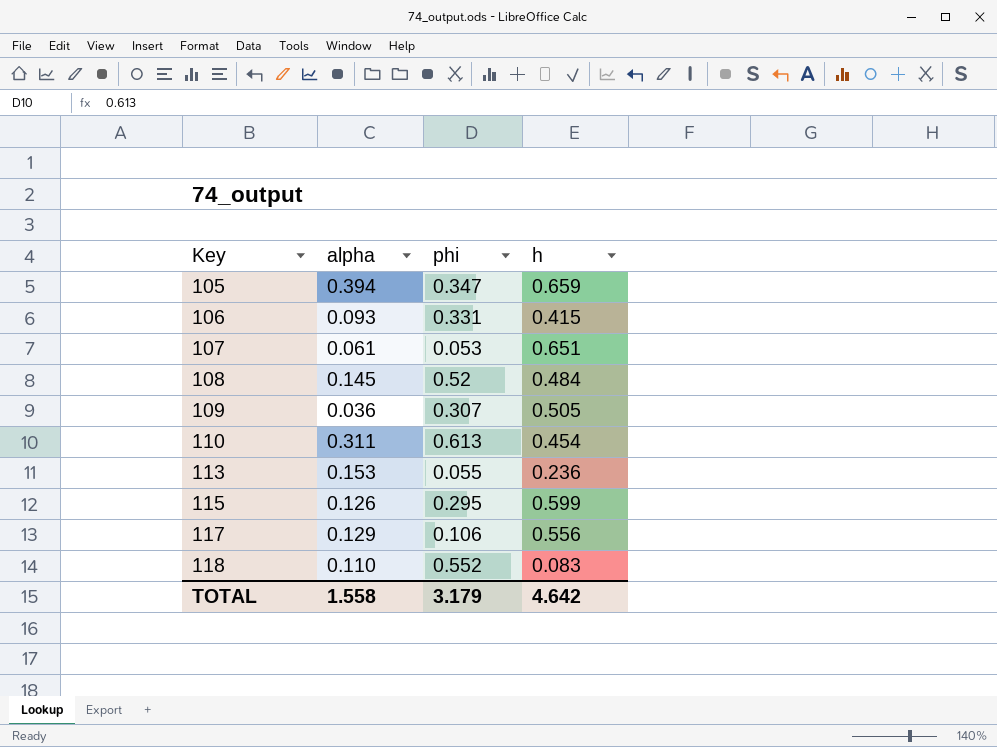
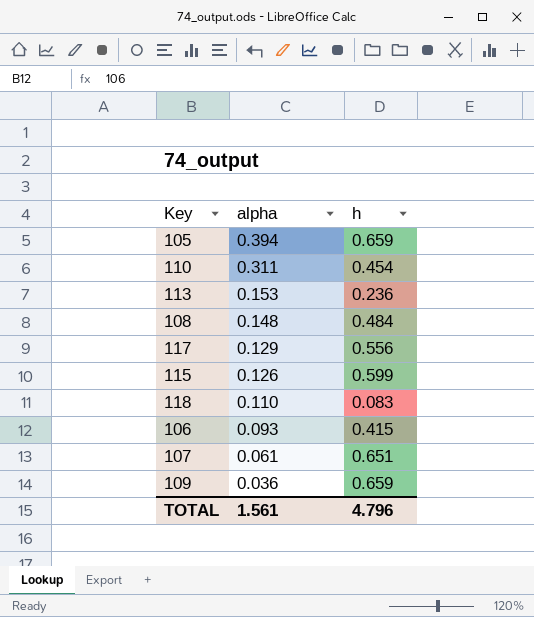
row order: Key ascending -> alpha descending
column phi | position: 3 -> none
108 | alpha: 0.145 -> 0.148
109 | h: 0.505 -> 0.659
TOTAL | alpha: 1.558 -> 1.561
TOTAL | h: 4.642 -> 4.796

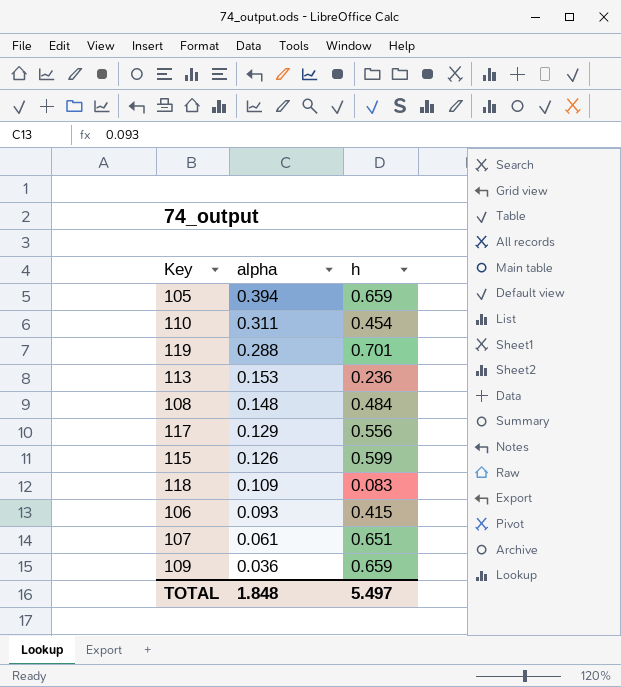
row 119: none -> 0.288 | 0.701
118 | alpha: 0.110 -> 0.109
TOTAL | alpha: 1.561 -> 1.848
TOTAL | h: 4.796 -> 5.497

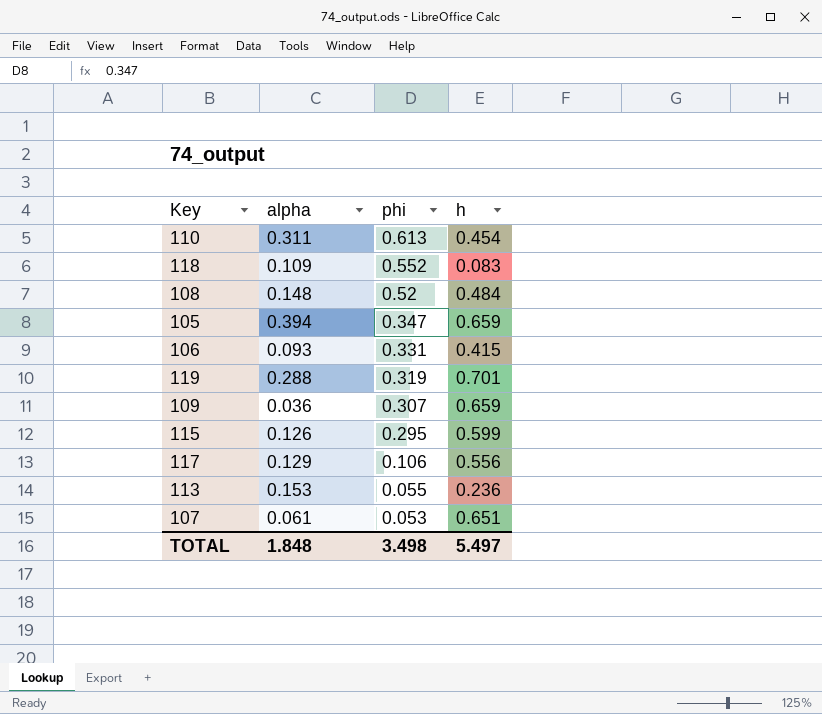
row order: alpha descending -> phi descending
column phi | position: none -> 3

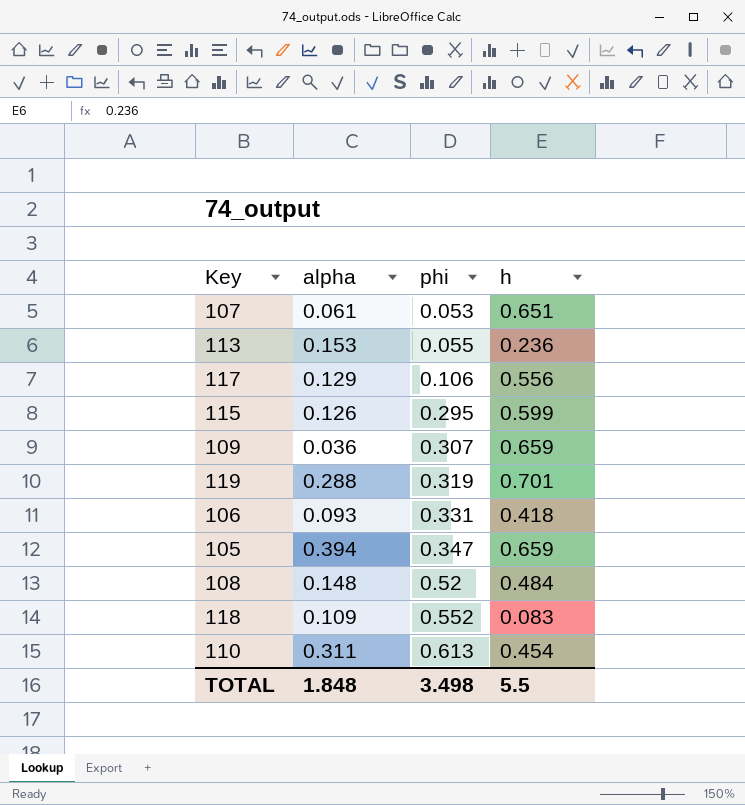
row order: phi descending -> phi ascending
106 | h: 0.415 -> 0.418
TOTAL | h: 5.497 -> 5.5

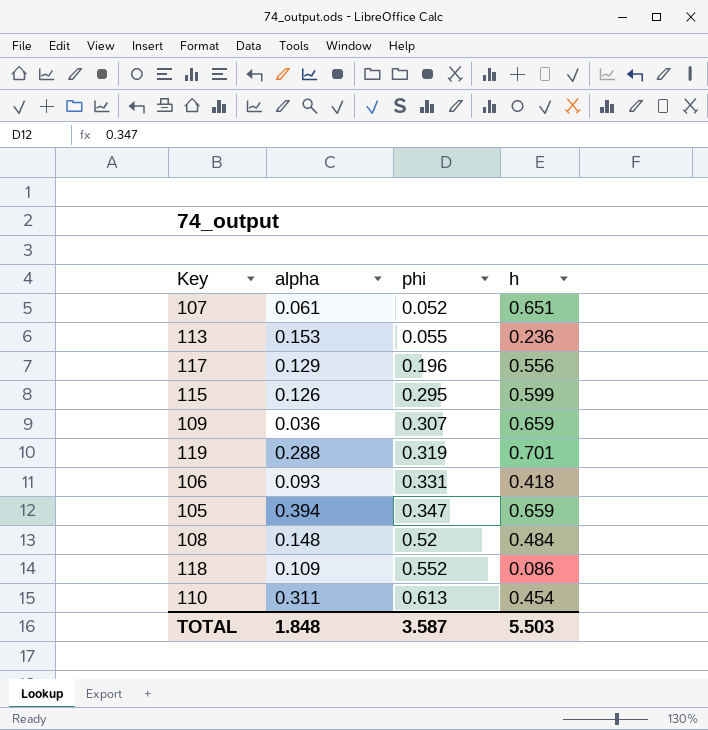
107 | phi: 0.053 -> 0.052
117 | phi: 0.106 -> 0.196
118 | h: 0.083 -> 0.086
TOTAL | phi: 3.498 -> 3.587
TOTAL | h: 5.5 -> 5.503

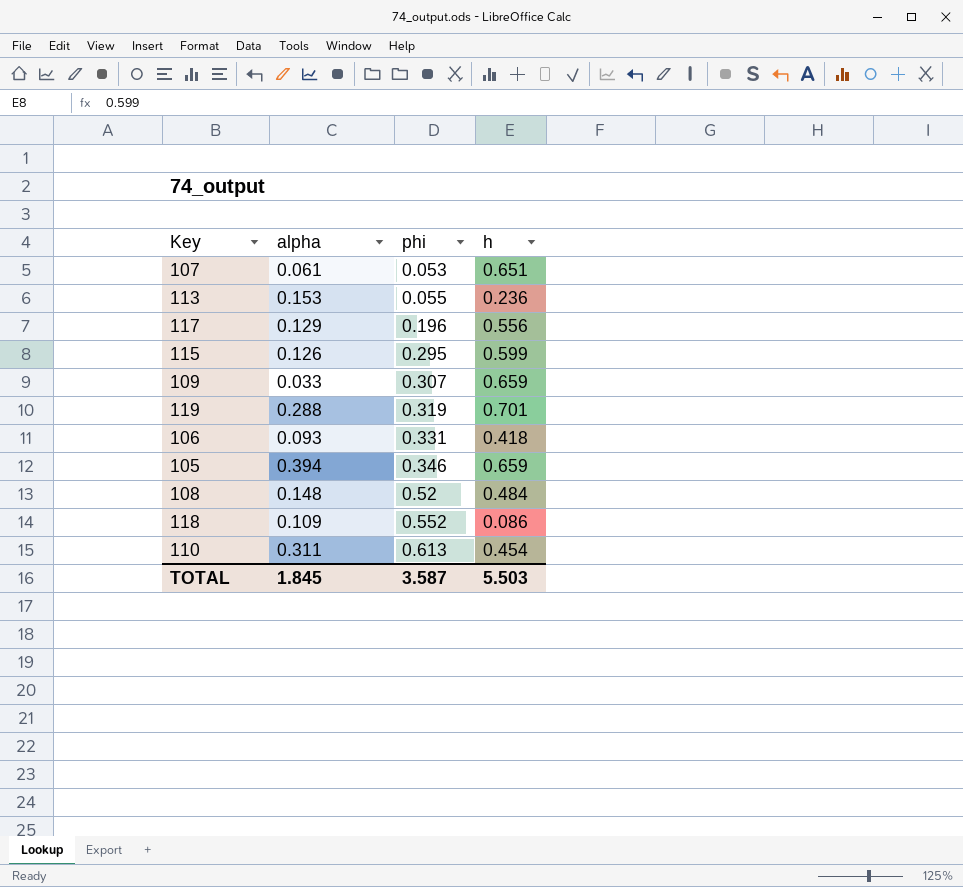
107 | phi: 0.052 -> 0.053
109 | alpha: 0.036 -> 0.033
105 | phi: 0.347 -> 0.346
TOTAL | alpha: 1.848 -> 1.845

